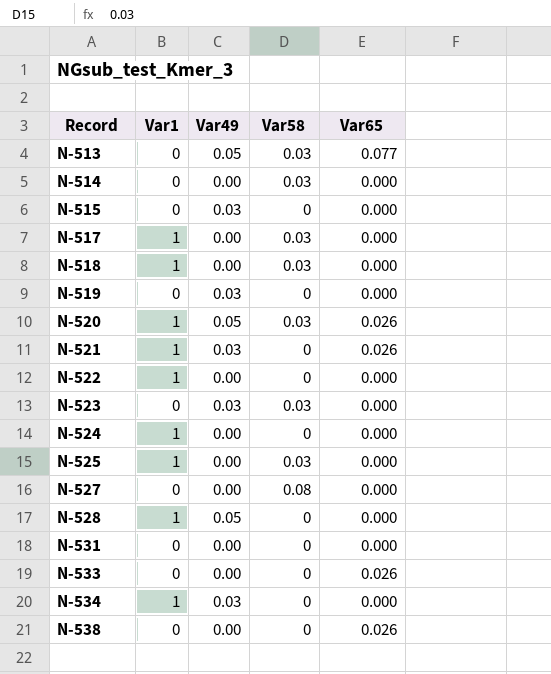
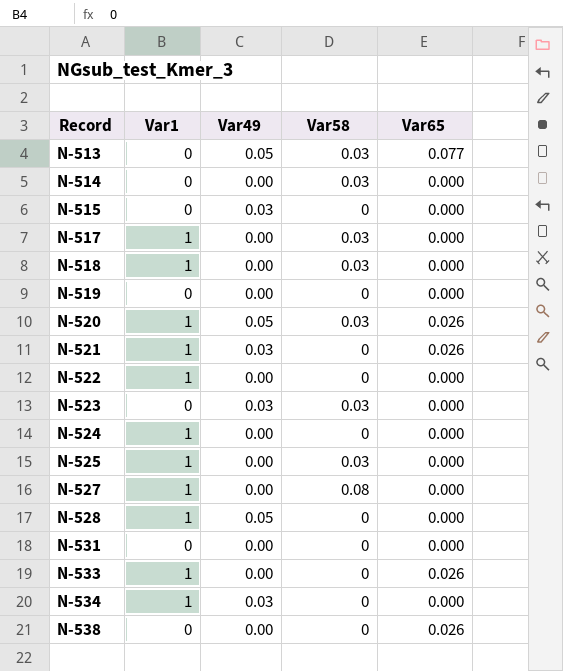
N-519 | Var49: 0.03 -> 0.00
N-527 | Var1: 0 -> 1
N-533 | Var1: 0 -> 1

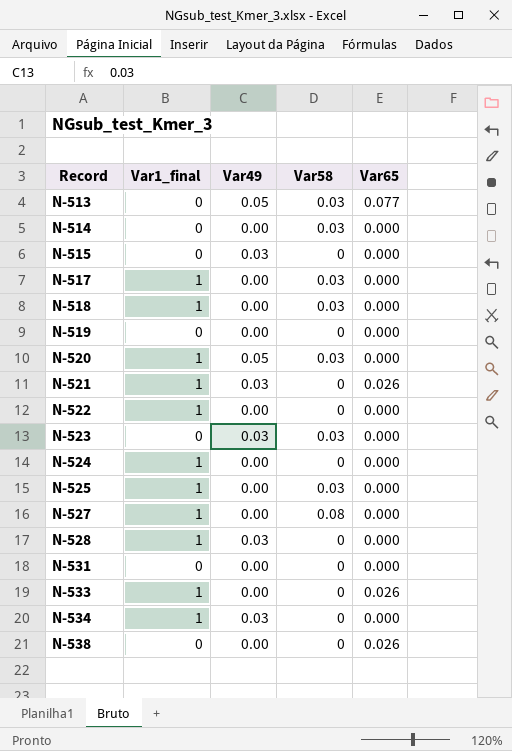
column name: Var1 -> Var1_final
N-520 | Var65: 0.026 -> 0.000
N-528 | Var49: 0.05 -> 0.03

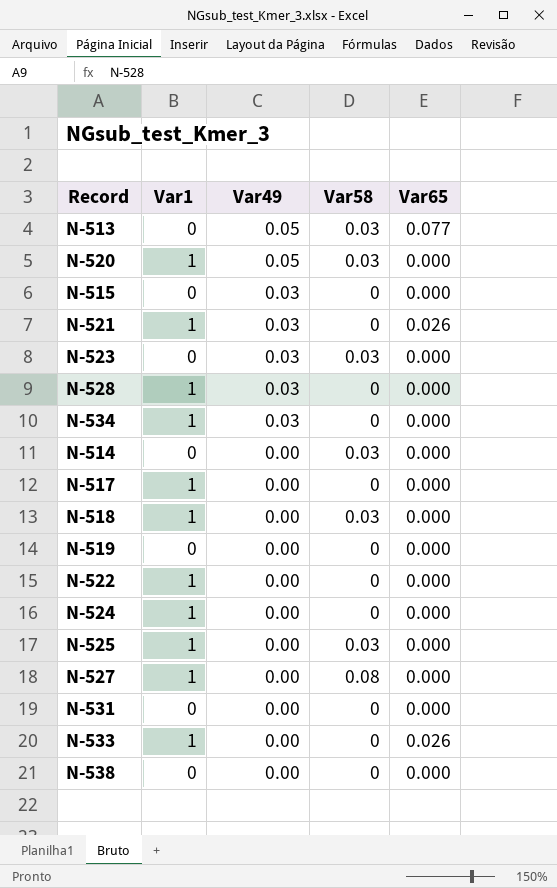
row order: Record ascending -> Var49 descending
column name: Var1_final -> Var1
N-517 | Var58: 0.03 -> 0
N-538 | Var65: 0.026 -> 0.000

